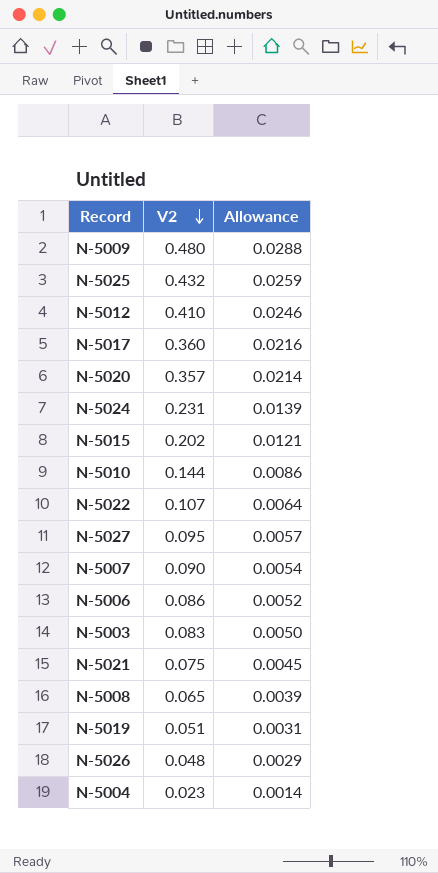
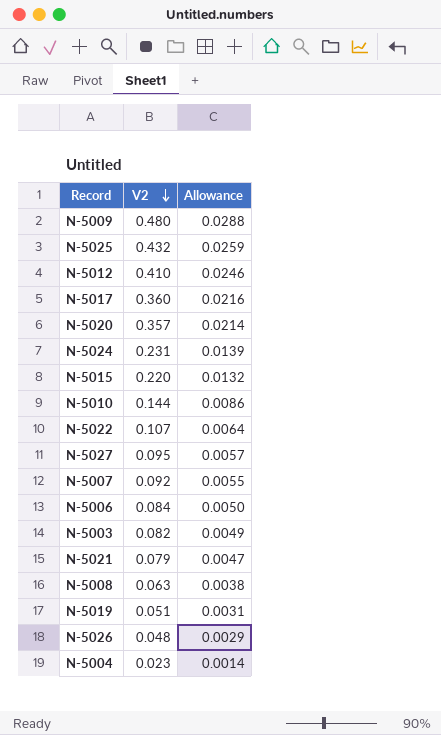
N-5015 | V2: 0.202 -> 0.220
N-5015 | Allowance: 0.0121 -> 0.0132
N-5007 | V2: 0.090 -> 0.092
N-5007 | Allowance: 0.0054 -> 0.0055
N-5006 | V2: 0.086 -> 0.084
N-5006 | Allowance: 0.0052 -> 0.0050
N-5003 | V2: 0.083 -> 0.082
N-5003 | Allowance: 0.0050 -> 0.0049
N-5021 | V2: 0.075 -> 0.079
N-5021 | Allowance: 0.0045 -> 0.0047
N-5008 | V2: 0.065 -> 0.063
N-5008 | Allowance: 0.0039 -> 0.0038

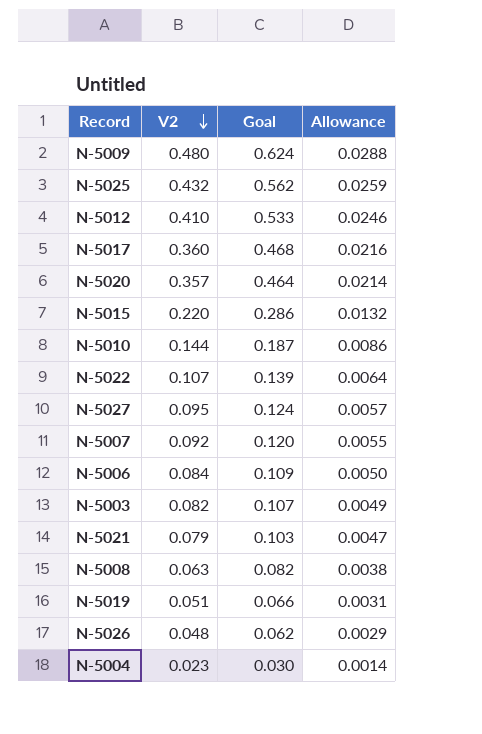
column Goal | formula: none -> [V2] * 1.3
row N-5024: 0.231 | 0.0139 -> none

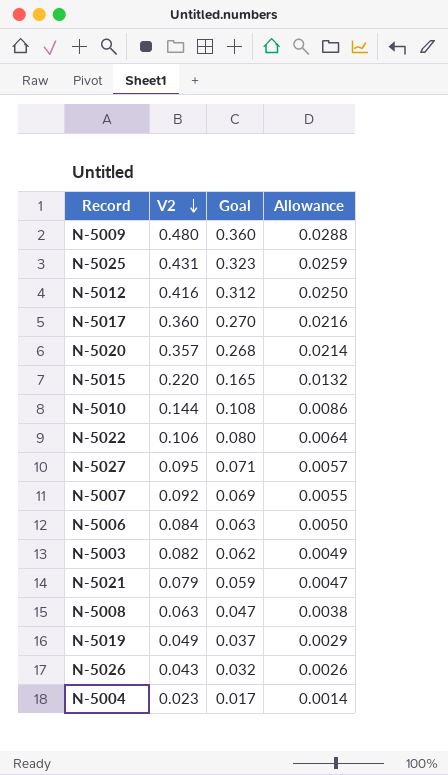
column Goal | formula: [V2] * 1.3 -> [V2] * 0.75
N-5025 | V2: 0.432 -> 0.431
N-5012 | V2: 0.410 -> 0.416
N-5012 | Allowance: 0.0246 -> 0.0250
N-5022 | V2: 0.107 -> 0.106
N-5019 | V2: 0.051 -> 0.049
N-5019 | Allowance: 0.0031 -> 0.0029
N-5026 | V2: 0.048 -> 0.043
N-5026 | Allowance: 0.0029 -> 0.0026

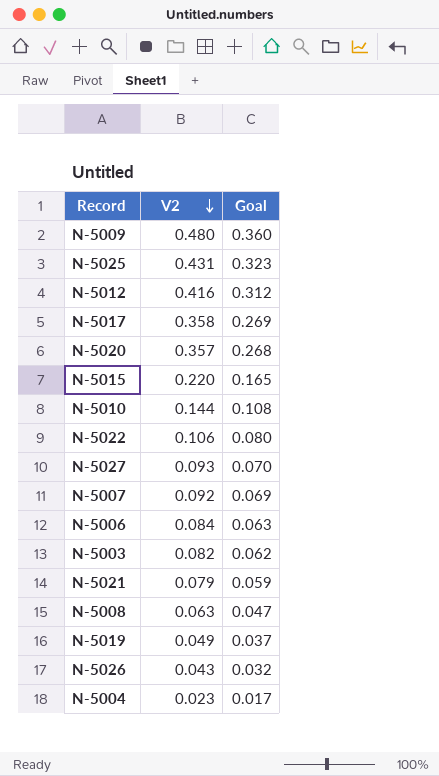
column Allowance | formula: [V2] * 0.06 -> none
N-5017 | V2: 0.360 -> 0.358
N-5017 | Goal: 0.270 -> 0.269
N-5027 | V2: 0.095 -> 0.093
N-5027 | Goal: 0.071 -> 0.070

